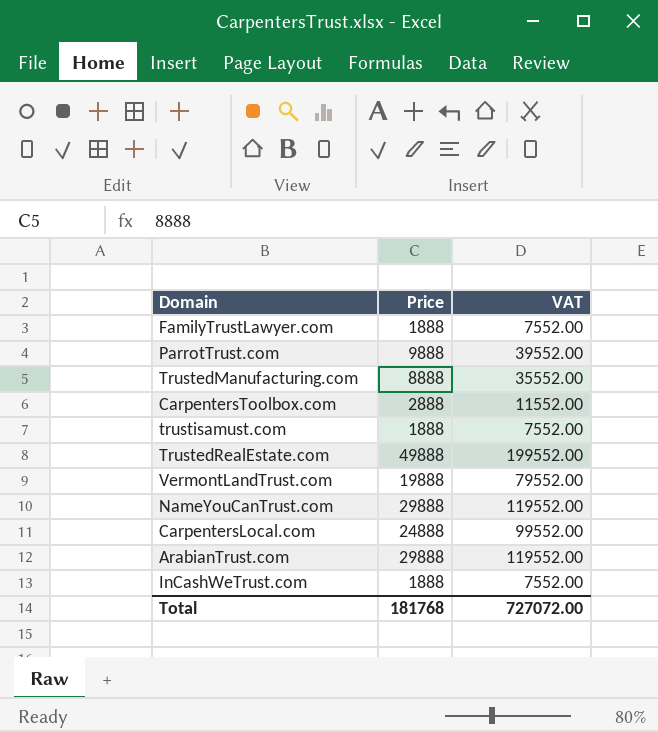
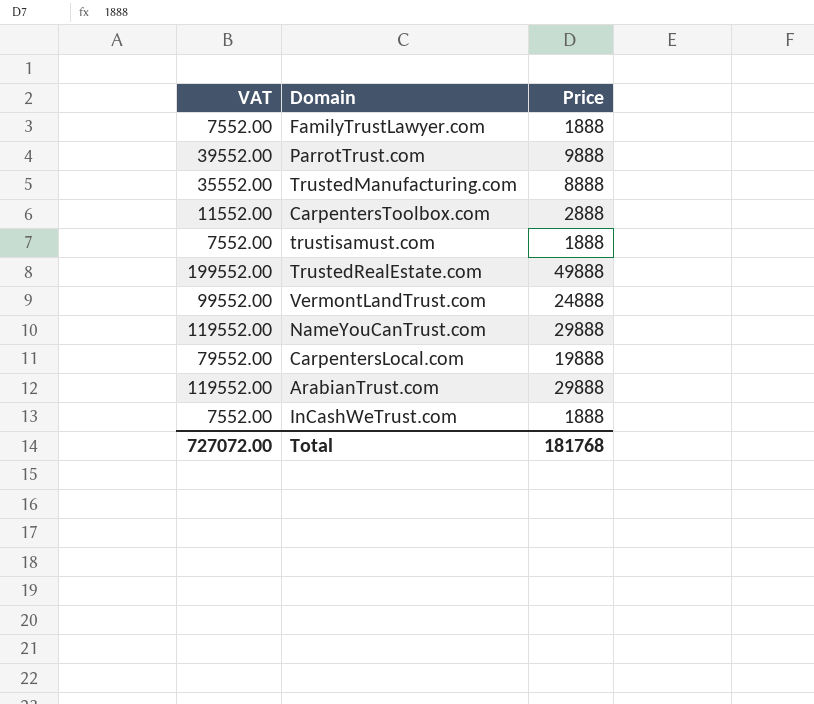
column VAT | position: 3 -> 1
VermontLandTrust.com | VAT: 79552.00 -> 99552.00
VermontLandTrust.com | Price: 19888 -> 24888
CarpentersLocal.com | VAT: 99552.00 -> 79552.00
CarpentersLocal.com | Price: 24888 -> 19888

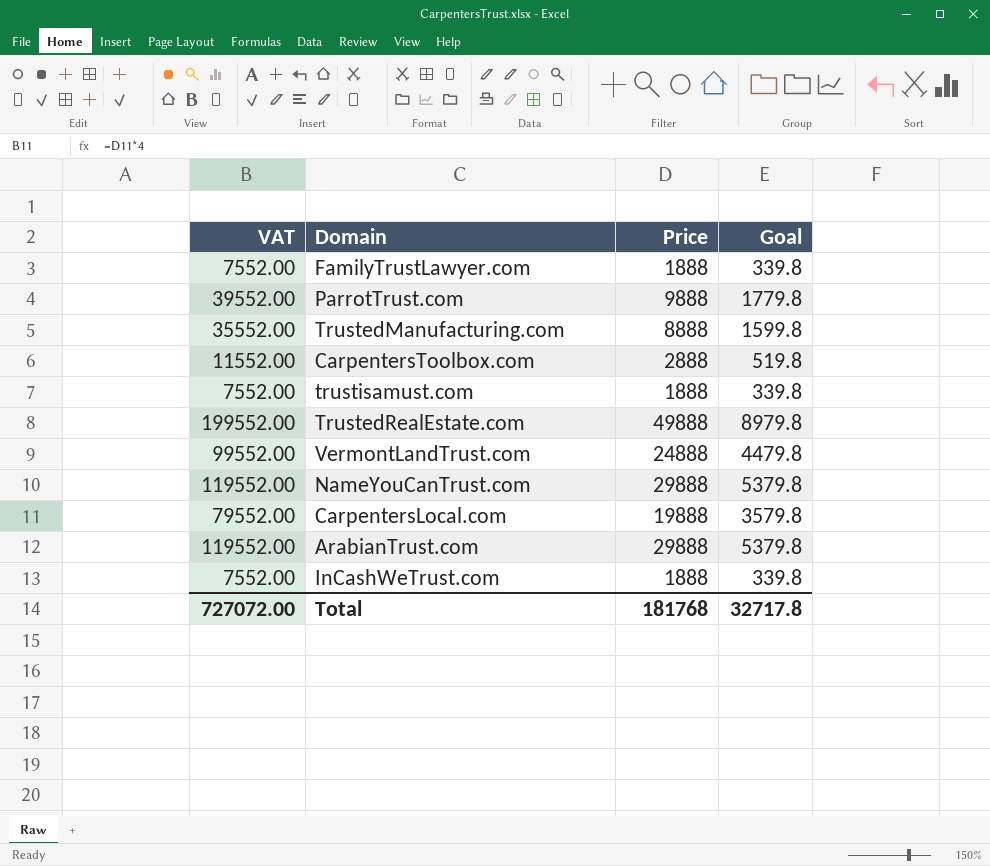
column Goal | formula: none -> [Price] * 0.18

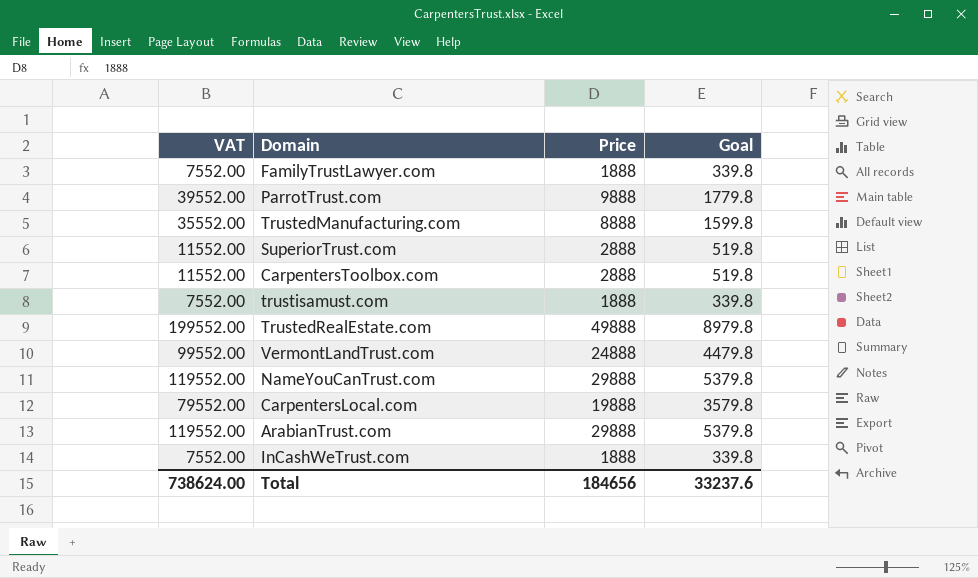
row SuperiorTrust.com: none -> 11552.00 | 2888 | 519.8
Total | VAT: 727072.00 -> 738624.00
Total | Price: 181768 -> 184656
Total | Goal: 32717.8 -> 33237.6

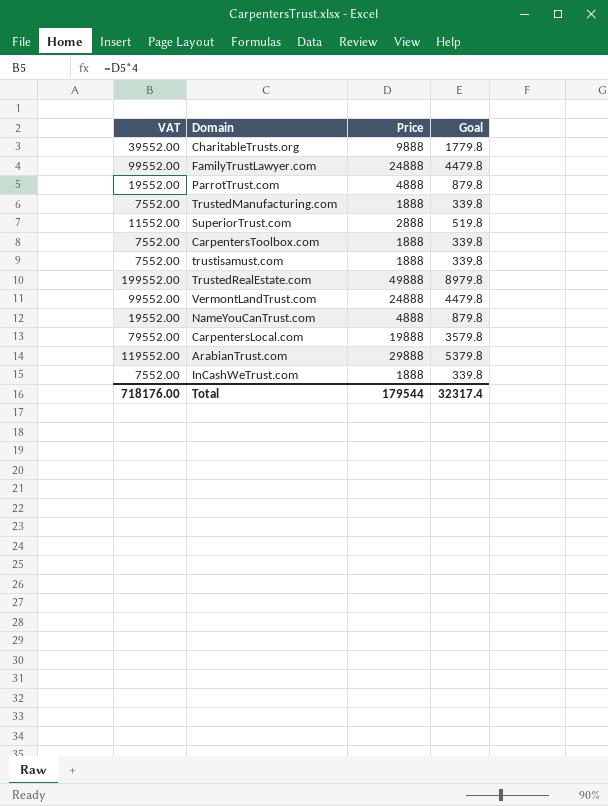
row CharitableTrusts.org: none -> 39552.00 | 9888 | 1779.8
FamilyTrustLawyer.com | VAT: 7552.00 -> 99552.00
FamilyTrustLawyer.com | Price: 1888 -> 24888
FamilyTrustLawyer.com | Goal: 339.8 -> 4479.8
ParrotTrust.com | VAT: 39552.00 -> 19552.00
ParrotTrust.com | Price: 9888 -> 4888
ParrotTrust.com | Goal: 1779.8 -> 879.8
TrustedManufacturing.com | VAT: 35552.00 -> 7552.00
TrustedManufacturing.com | Price: 8888 -> 1888
TrustedManufacturing.com | Goal: 1599.8 -> 339.8
CarpentersToolbox.com | VAT: 11552.00 -> 7552.00
CarpentersToolbox.com | Price: 2888 -> 1888
CarpentersToolbox.com | Goal: 519.8 -> 339.8
NameYouCanTrust.com | VAT: 119552.00 -> 19552.00
NameYouCanTrust.com | Price: 29888 -> 4888
NameYouCanTrust.com | Goal: 5379.8 -> 879.8
Total | VAT: 738624.00 -> 718176.00
Total | Price: 184656 -> 179544
Total | Goal: 33237.6 -> 32317.4

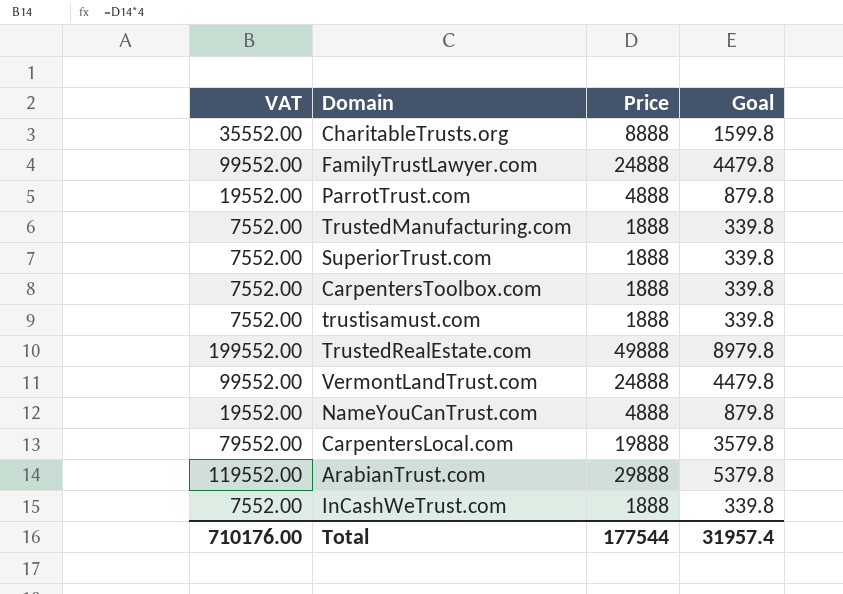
CharitableTrusts.org | VAT: 39552.00 -> 35552.00
CharitableTrusts.org | Price: 9888 -> 8888
CharitableTrusts.org | Goal: 1779.8 -> 1599.8
SuperiorTrust.com | VAT: 11552.00 -> 7552.00
SuperiorTrust.com | Price: 2888 -> 1888
SuperiorTrust.com | Goal: 519.8 -> 339.8
Total | VAT: 718176.00 -> 710176.00
Total | Price: 179544 -> 177544
Total | Goal: 32317.4 -> 31957.4

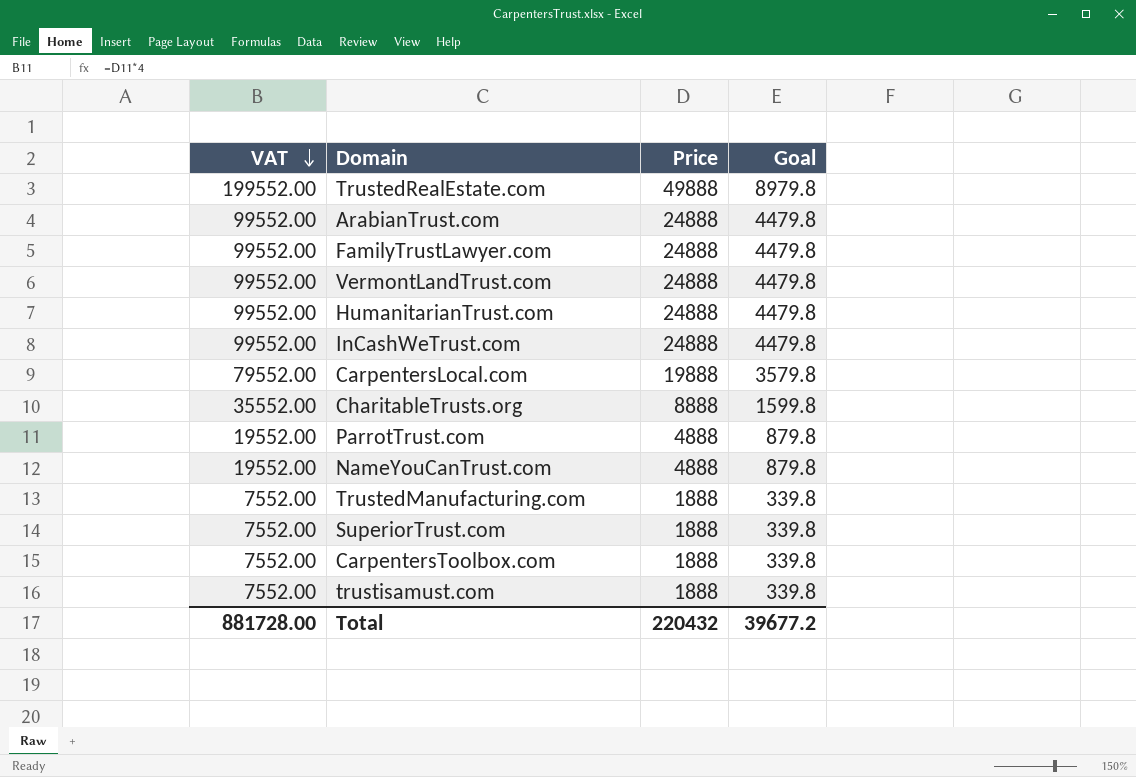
row order: none -> VAT descending
ArabianTrust.com | VAT: 119552.00 -> 99552.00
ArabianTrust.com | Price: 29888 -> 24888
ArabianTrust.com | Goal: 5379.8 -> 4479.8
row HumanitarianTrust.com: none -> 99552.00 | 24888 | 4479.8
InCashWeTrust.com | VAT: 7552.00 -> 99552.00
InCashWeTrust.com | Price: 1888 -> 24888
InCashWeTrust.com | Goal: 339.8 -> 4479.8
Total | VAT: 710176.00 -> 881728.00
Total | Price: 177544 -> 220432
Total | Goal: 31957.4 -> 39677.2

